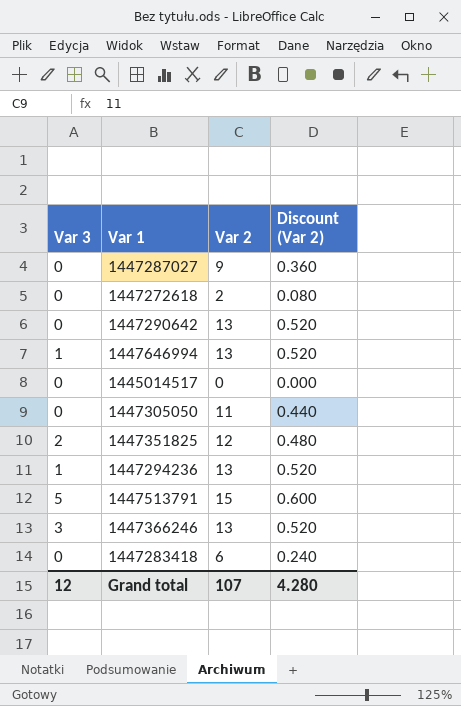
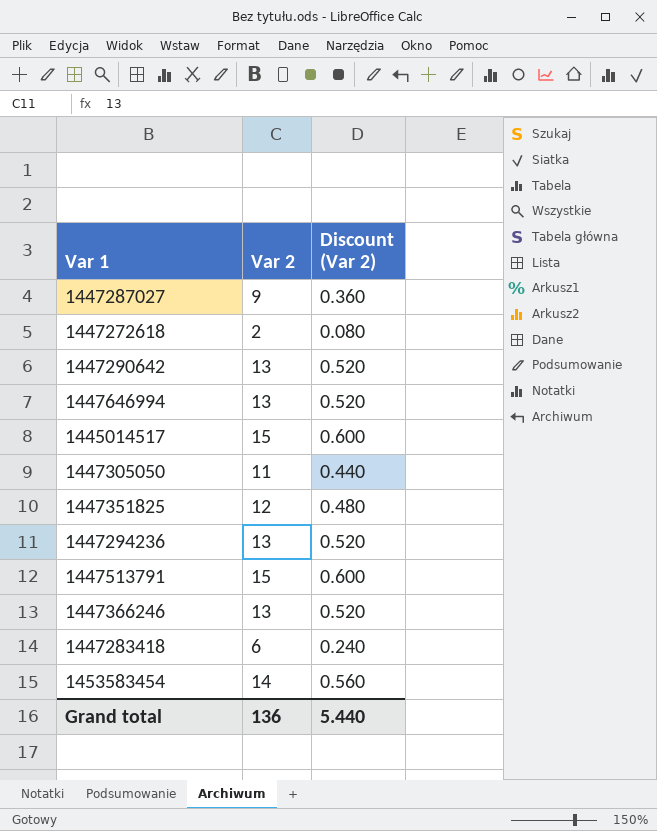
column Var 3 | position: 1 -> none
1445014517 | Var 2: 0 -> 15
1445014517 | Discount (Var 2): 0.000 -> 0.600
row 1453583454: none -> 14 | 0.560
Grand total | Var 2: 107 -> 136
Grand total | Discount (Var 2): 4.280 -> 5.440

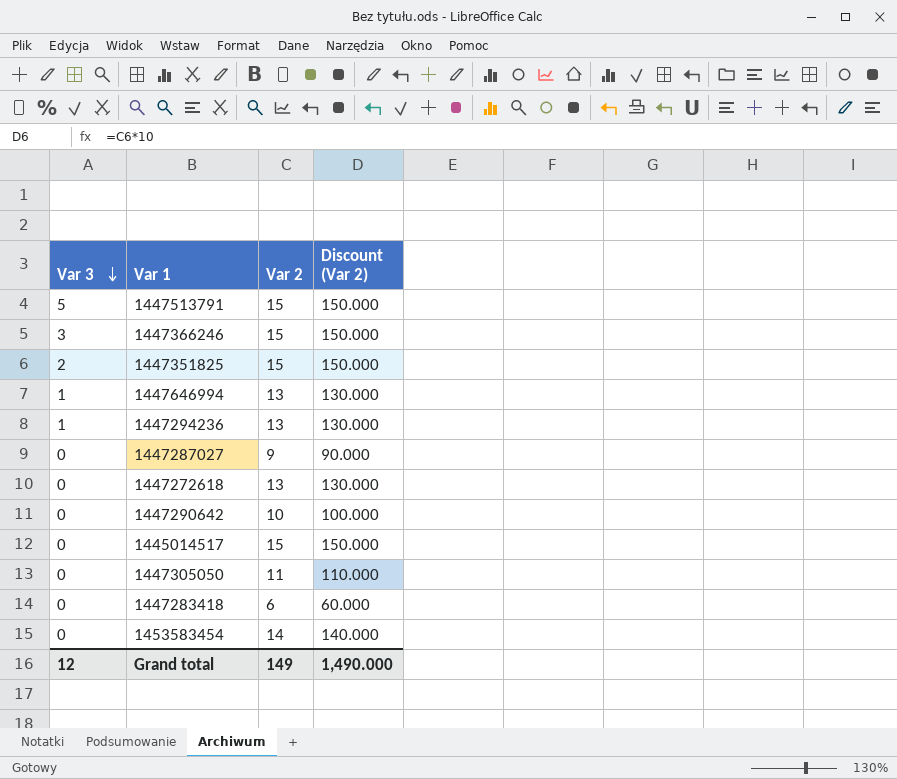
row order: none -> Var 3 descending
column Var 3 | position: none -> 1
column Discount (Var 2) | formula: [Var 2] * 0.04 -> [Var 2] * 10
1447366246 | Var 2: 13 -> 15
1447351825 | Var 2: 12 -> 15
1447272618 | Var 2: 2 -> 13
1447290642 | Var 2: 13 -> 10
Grand total | Var 2: 136 -> 149
Grand total | Discount (Var 2): 5.440 -> 1,490.000

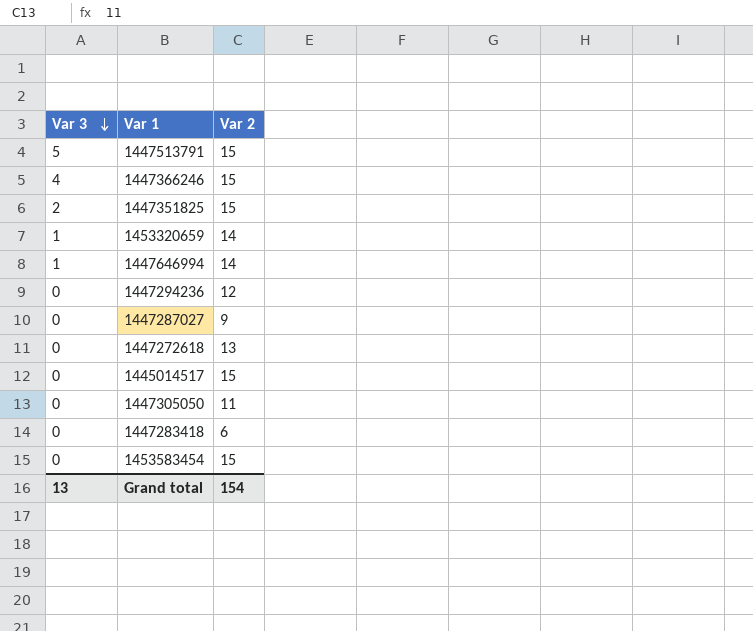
column Discount (Var 2) | formula: [Var 2] * 10 -> none
row 1447290642: 0 | 10 | 100.000 -> none
1447366246 | Var 3: 3 -> 4
row 1453320659: none -> 1 | 14
1447646994 | Var 2: 13 -> 14
1447294236 | Var 3: 1 -> 0
1447294236 | Var 2: 13 -> 12
1453583454 | Var 2: 14 -> 15
Grand total | Var 3: 12 -> 13
Grand total | Var 2: 149 -> 154

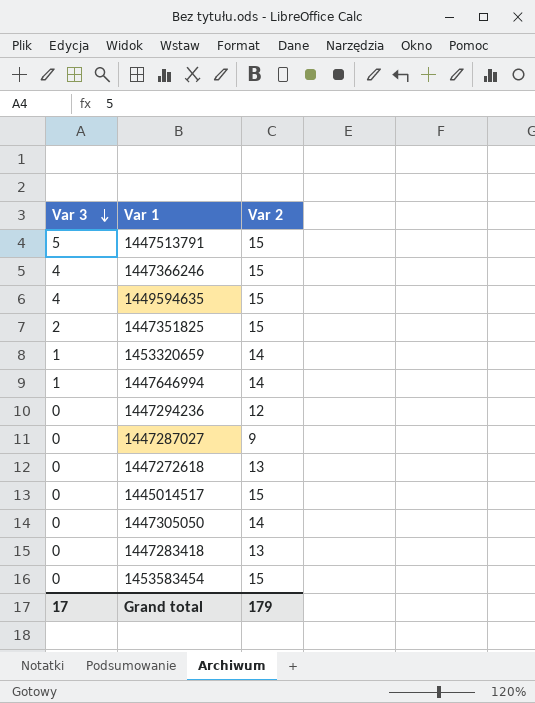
row 1449594635: none -> 4 | 15
1447305050 | Var 2: 11 -> 14
1447283418 | Var 2: 6 -> 13
Grand total | Var 3: 13 -> 17
Grand total | Var 2: 154 -> 179

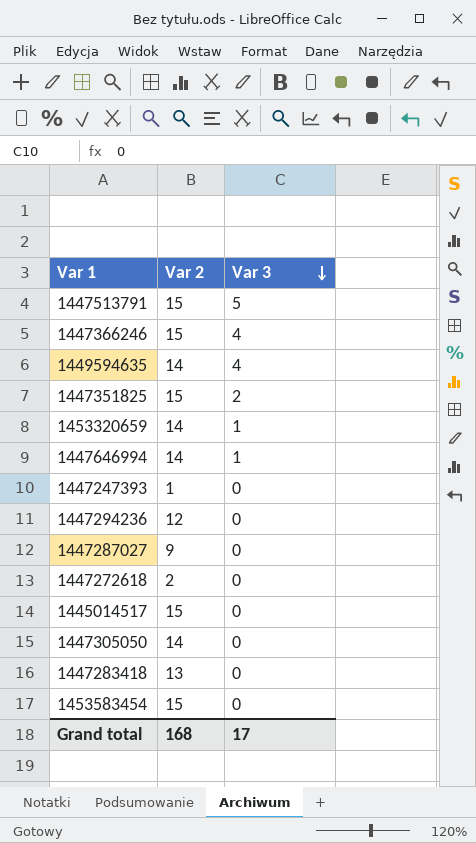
column Var 3 | position: 1 -> 3
1449594635 | Var 2: 15 -> 14
row 1447247393: none -> 1 | 0
1447272618 | Var 2: 13 -> 2
Grand total | Var 2: 179 -> 168

